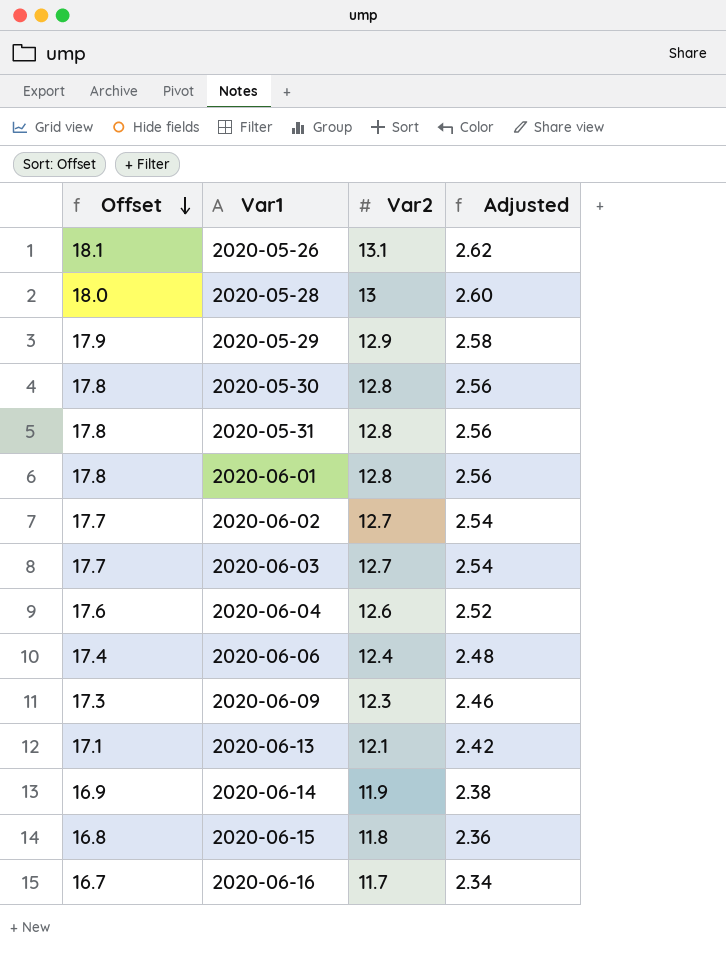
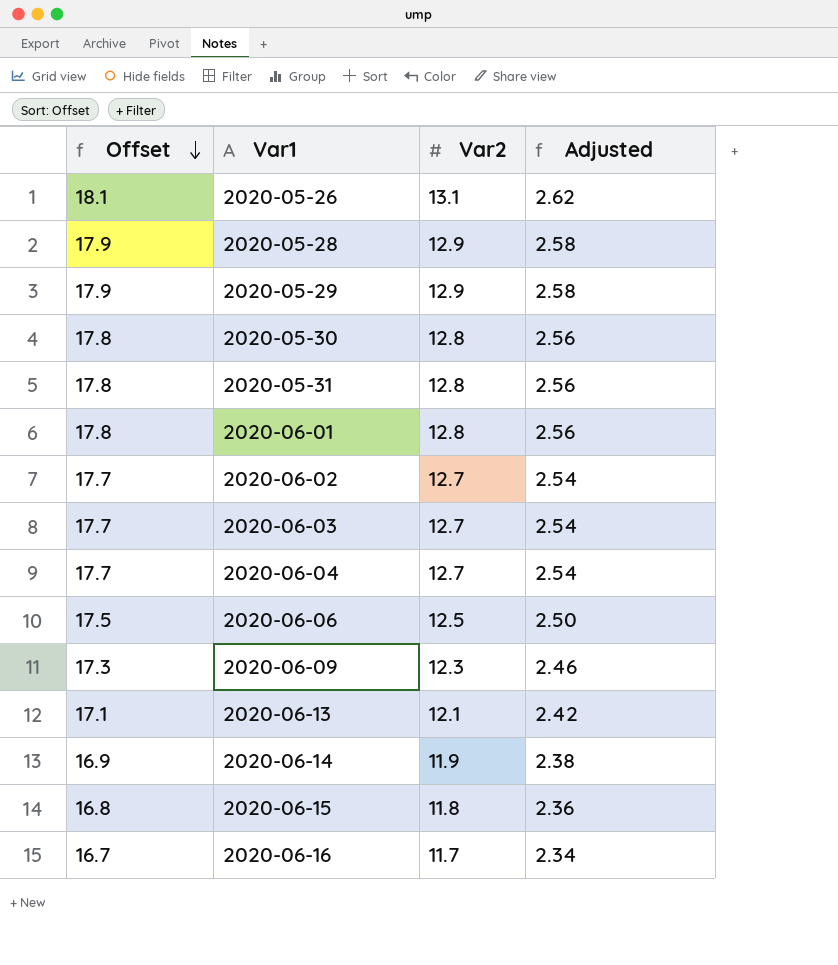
2020-05-28 | Offset: 18.0 -> 17.9
2020-05-28 | Var2: 13 -> 12.9
2020-05-28 | Adjusted: 2.60 -> 2.58
2020-06-04 | Offset: 17.6 -> 17.7
2020-06-04 | Var2: 12.6 -> 12.7
2020-06-04 | Adjusted: 2.52 -> 2.54
2020-06-06 | Offset: 17.4 -> 17.5
2020-06-06 | Var2: 12.4 -> 12.5
2020-06-06 | Adjusted: 2.48 -> 2.50

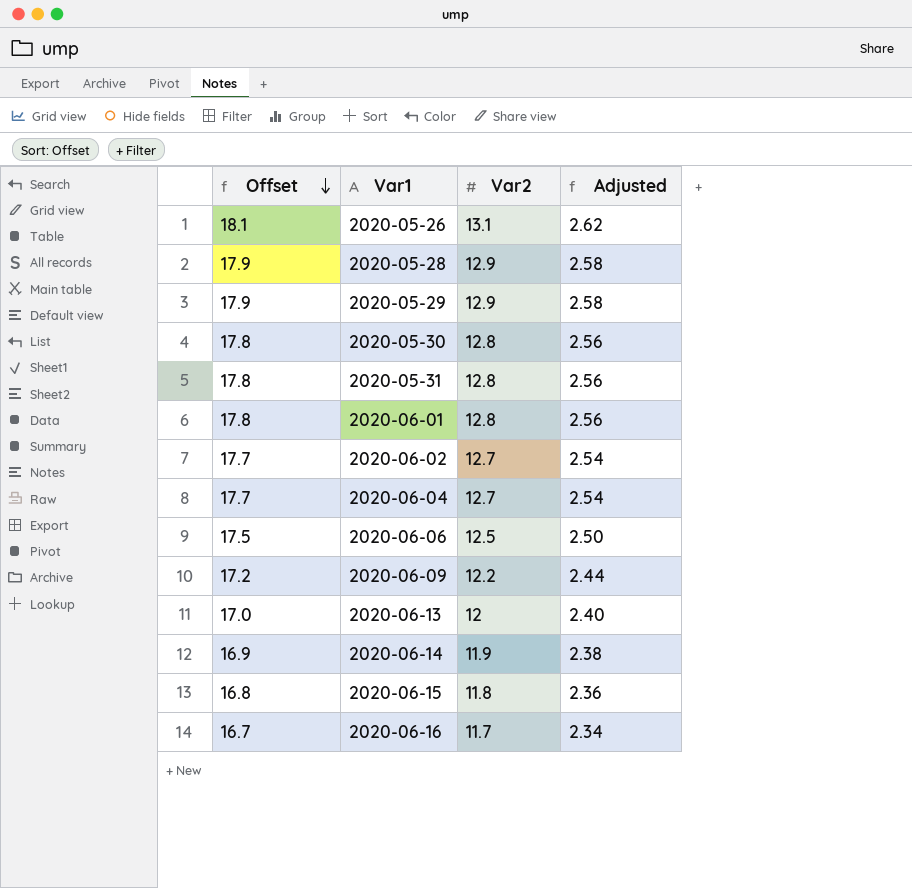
row 2020-06-03: 17.7 | 12.7 | 2.54 -> none
2020-06-09 | Offset: 17.3 -> 17.2
2020-06-09 | Var2: 12.3 -> 12.2
2020-06-09 | Adjusted: 2.46 -> 2.44
2020-06-13 | Offset: 17.1 -> 17.0
2020-06-13 | Var2: 12.1 -> 12
2020-06-13 | Adjusted: 2.42 -> 2.40

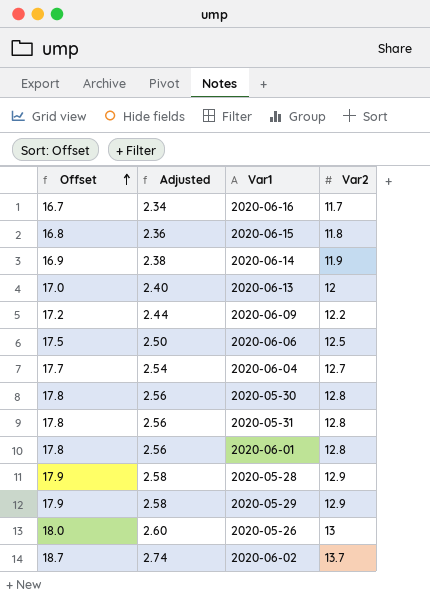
row order: Offset descending -> Offset ascending
column Adjusted | position: 4 -> 2
2020-05-26 | Offset: 18.1 -> 18.0
2020-05-26 | Adjusted: 2.62 -> 2.60
2020-05-26 | Var2: 13.1 -> 13
2020-06-02 | Offset: 17.7 -> 18.7
2020-06-02 | Adjusted: 2.54 -> 2.74
2020-06-02 | Var2: 12.7 -> 13.7

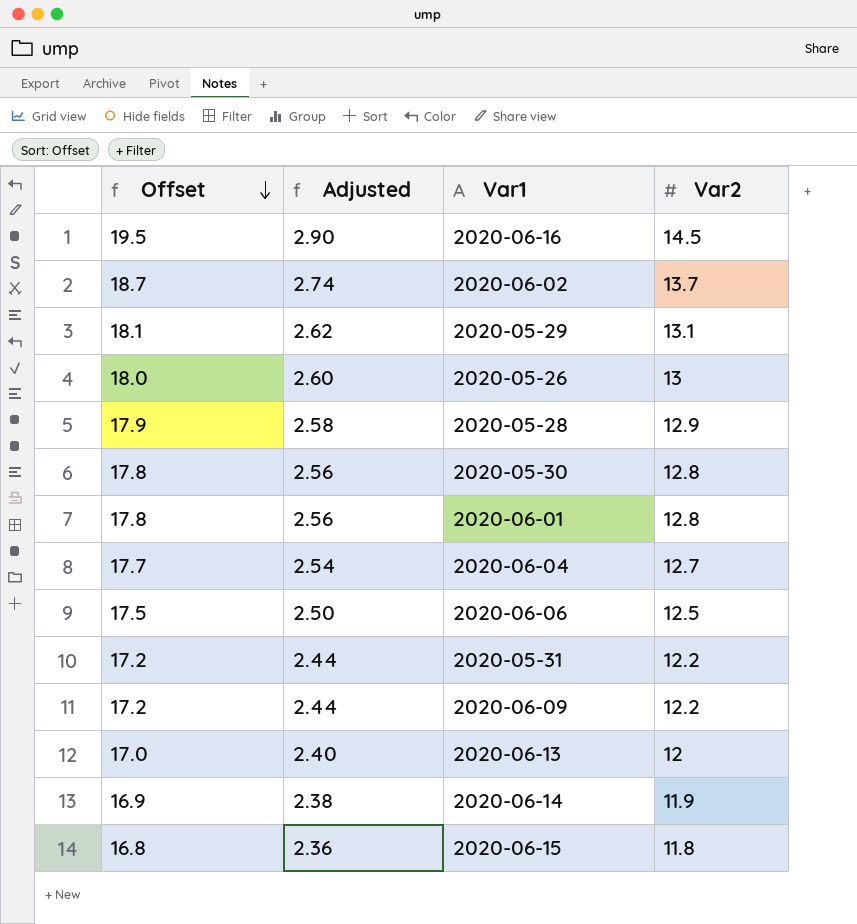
row order: Offset ascending -> Offset descending
2020-06-16 | Offset: 16.7 -> 19.5
2020-06-16 | Adjusted: 2.34 -> 2.90
2020-06-16 | Var2: 11.7 -> 14.5
2020-05-29 | Offset: 17.9 -> 18.1
2020-05-29 | Adjusted: 2.58 -> 2.62
2020-05-29 | Var2: 12.9 -> 13.1
2020-05-31 | Offset: 17.8 -> 17.2
2020-05-31 | Adjusted: 2.56 -> 2.44
2020-05-31 | Var2: 12.8 -> 12.2

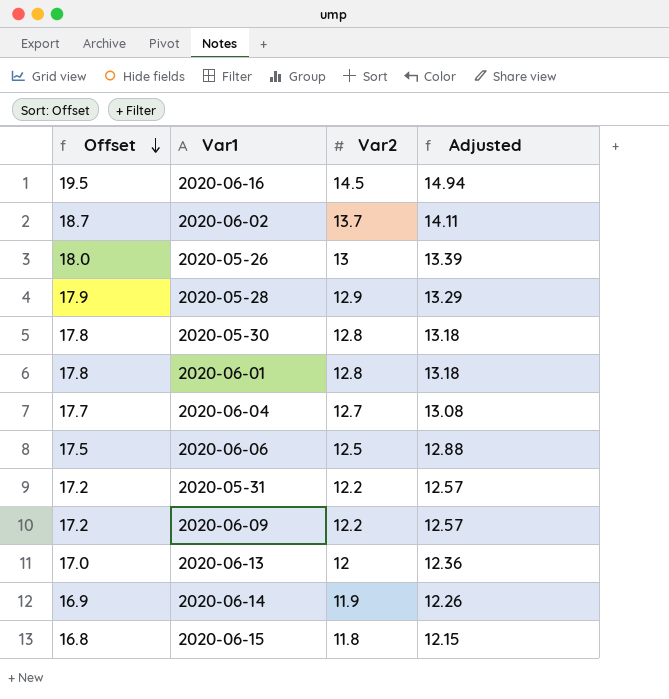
column Adjusted | formula: [Var2] * 0.2 -> [Var2] * 1.03
column Adjusted | position: 2 -> 4
row 2020-05-29: 18.1 | 2.62 | 13.1 -> none

